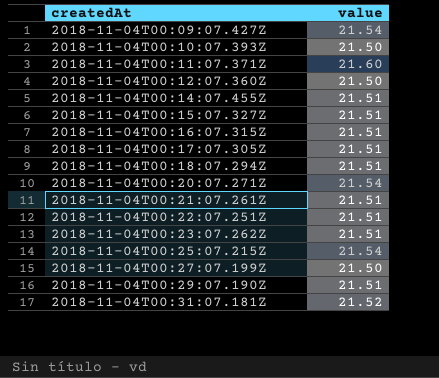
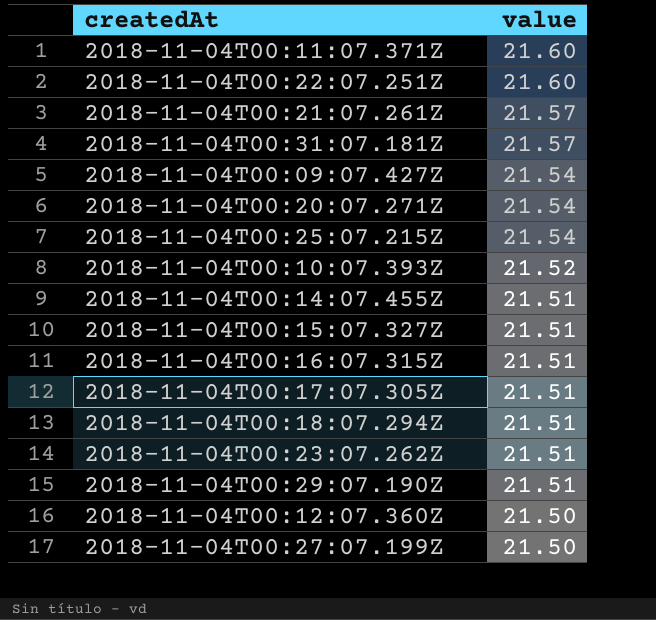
row order: createdAt ascending -> value descending
2018-11-04T00:22:07.251Z | value: 21.51 -> 21.60
2018-11-04T00:21:07.261Z | value: 21.51 -> 21.57
2018-11-04T00:31:07.181Z | value: 21.52 -> 21.57
2018-11-04T00:10:07.393Z | value: 21.50 -> 21.52

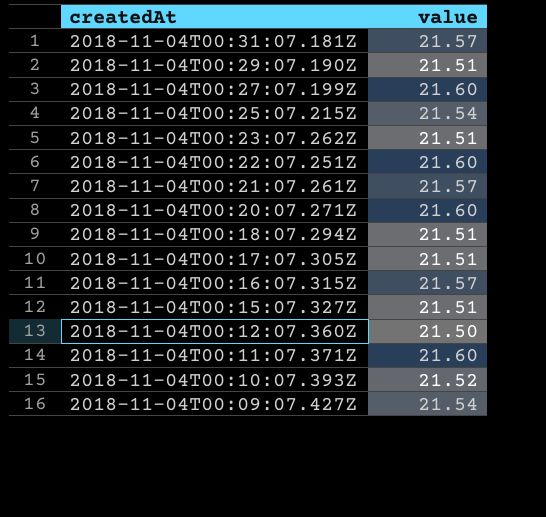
row order: value descending -> createdAt descending
row 2018-11-04T00:14:07.455Z: 21.51 -> none
2018-11-04T00:27:07.199Z | value: 21.50 -> 21.60
2018-11-04T00:20:07.271Z | value: 21.54 -> 21.60
2018-11-04T00:16:07.315Z | value: 21.51 -> 21.57

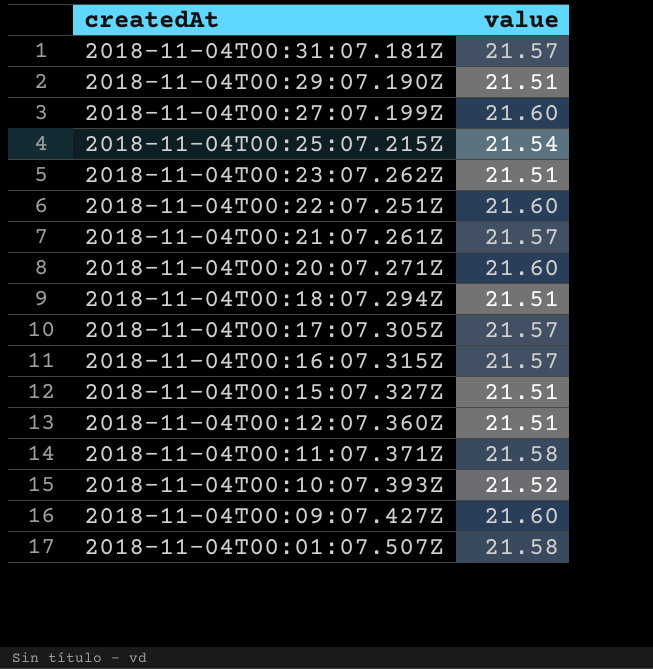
2018-11-04T00:17:07.305Z | value: 21.51 -> 21.57
2018-11-04T00:12:07.360Z | value: 21.50 -> 21.51
2018-11-04T00:11:07.371Z | value: 21.60 -> 21.58
2018-11-04T00:09:07.427Z | value: 21.54 -> 21.60
row 2018-11-04T00:01:07.507Z: none -> 21.58

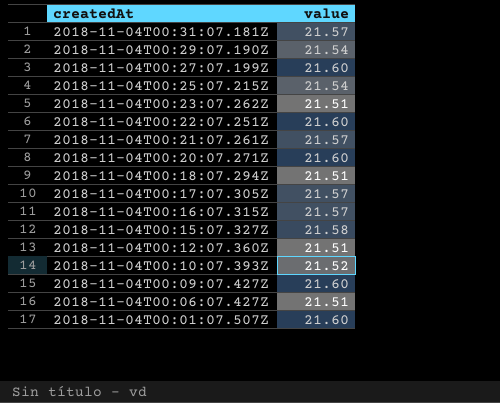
row 2018-11-04T00:11:07.371Z: 21.58 -> none
2018-11-04T00:29:07.190Z | value: 21.51 -> 21.54
2018-11-04T00:15:07.327Z | value: 21.51 -> 21.58
row 2018-11-04T00:06:07.427Z: none -> 21.51
2018-11-04T00:01:07.507Z | value: 21.58 -> 21.60

